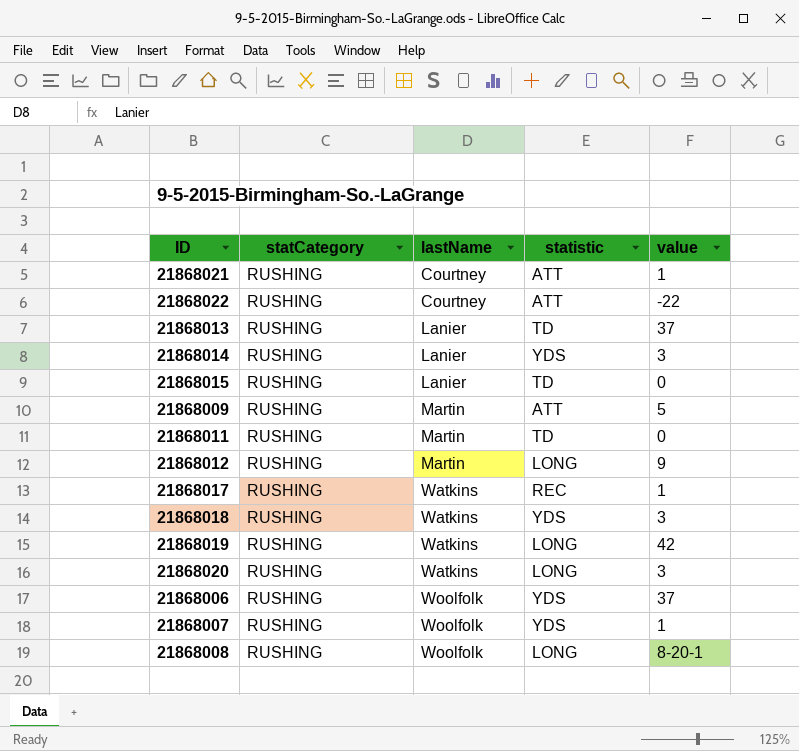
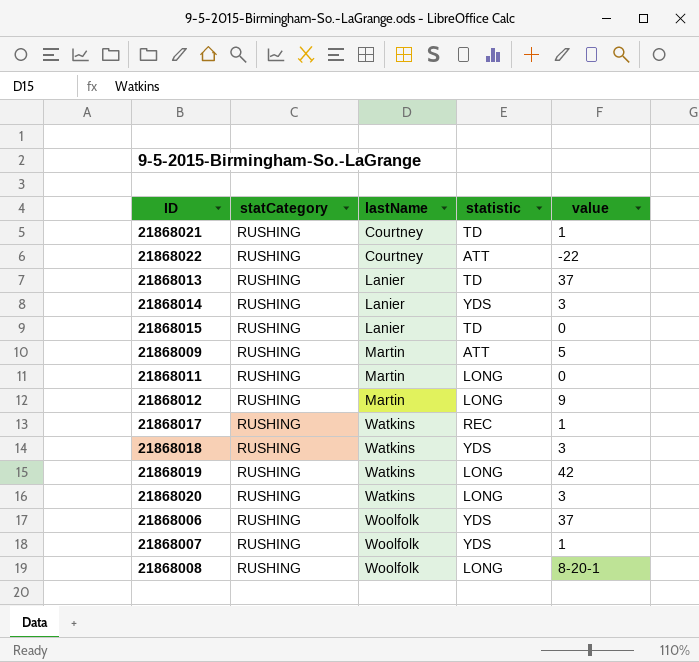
21868021 | statistic: ATT -> TD
21868011 | statistic: TD -> LONG

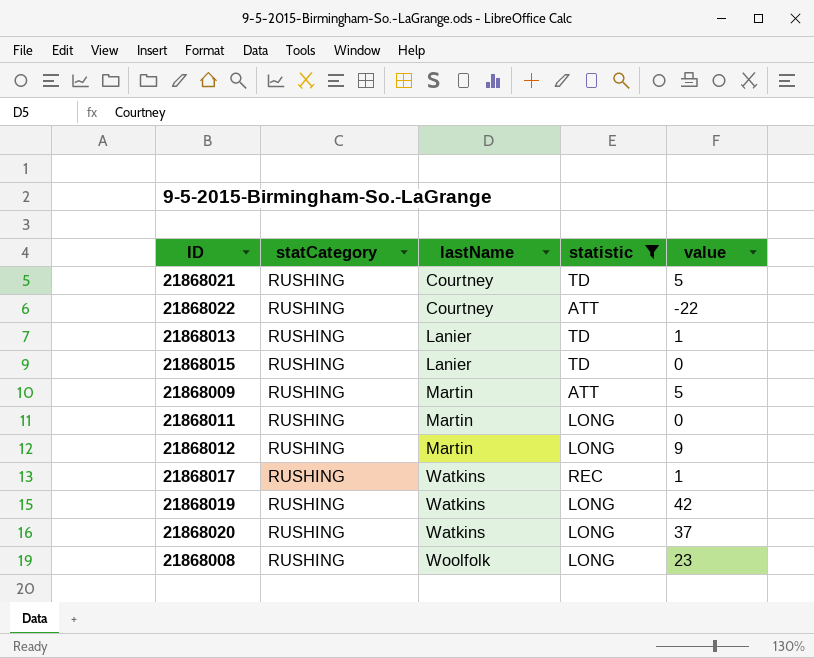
filter: none -> statistic != YDS
21868021 | value: 1 -> 5
21868013 | value: 37 -> 1
21868020 | value: 3 -> 37
21868008 | value: 8-20-1 -> 23

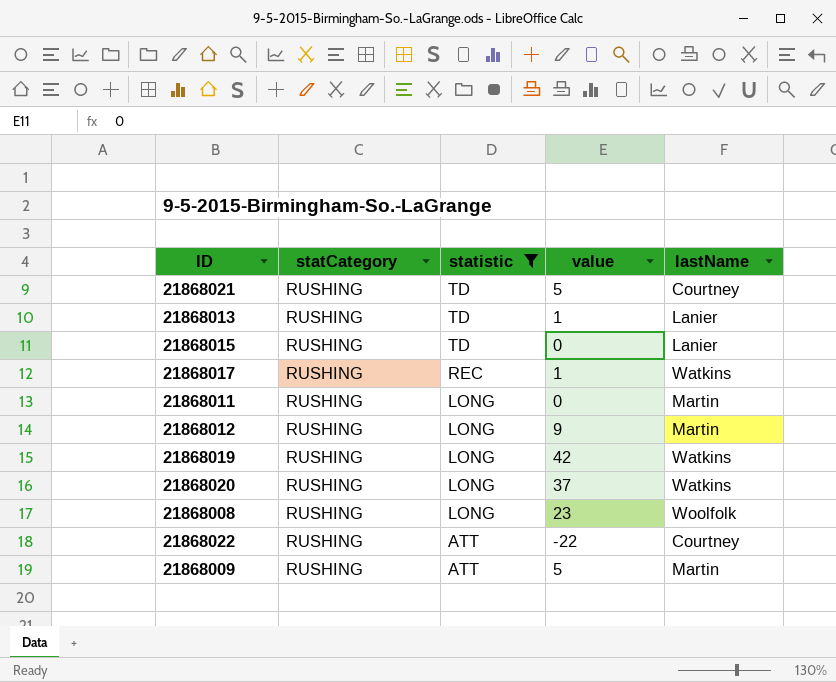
row order: lastName ascending -> statistic descending
column lastName | position: 3 -> 5

